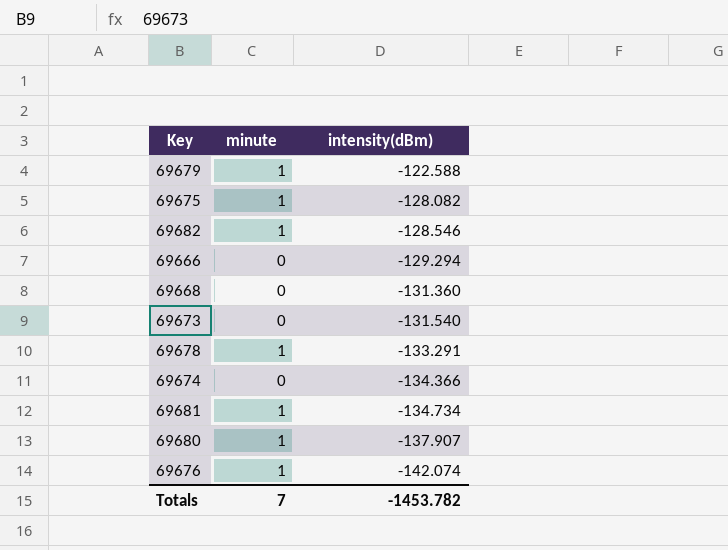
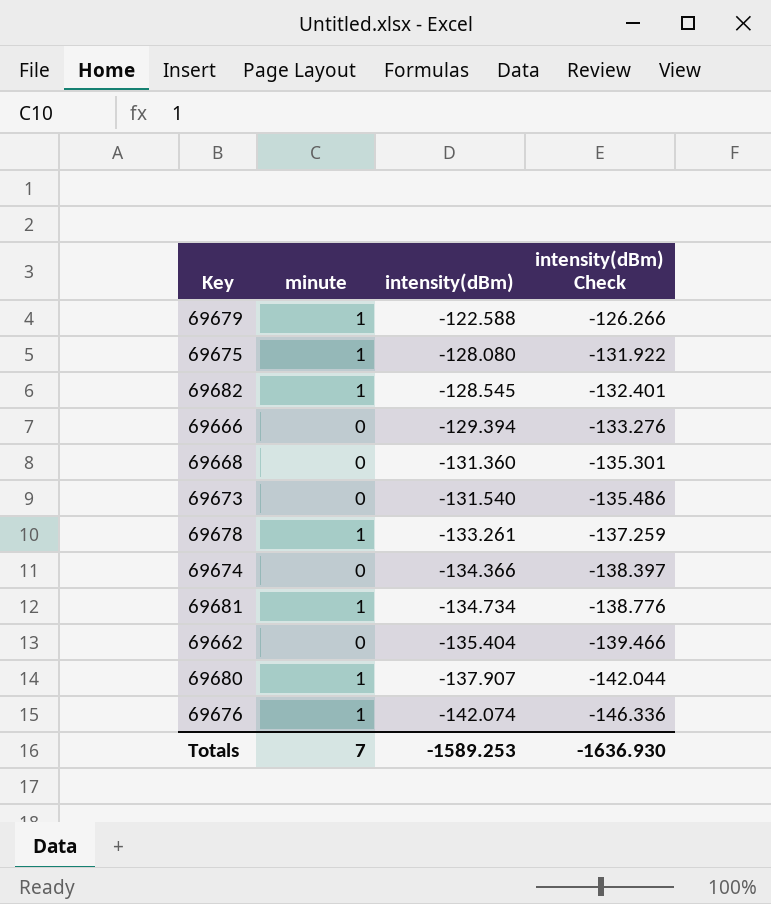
column intensity(dBm) Check | formula: none -> [intensity(dBm)] * 1.03
69675 | intensity(dBm): -128.082 -> -128.080
69682 | intensity(dBm): -128.546 -> -128.545
69666 | intensity(dBm): -129.294 -> -129.394
69678 | intensity(dBm): -133.291 -> -133.261
row 69662: none -> 0 | -135.404 | -139.466
Totals | intensity(dBm): -1453.782 -> -1589.253

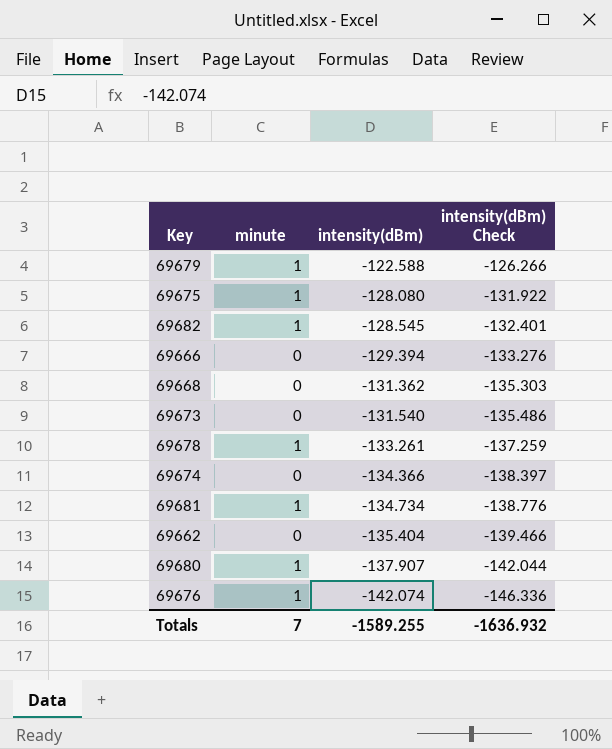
69668 | intensity(dBm): -131.360 -> -131.362
69668 | intensity(dBm) Check: -135.301 -> -135.303
Totals | intensity(dBm): -1589.253 -> -1589.255
Totals | intensity(dBm) Check: -1636.930 -> -1636.932

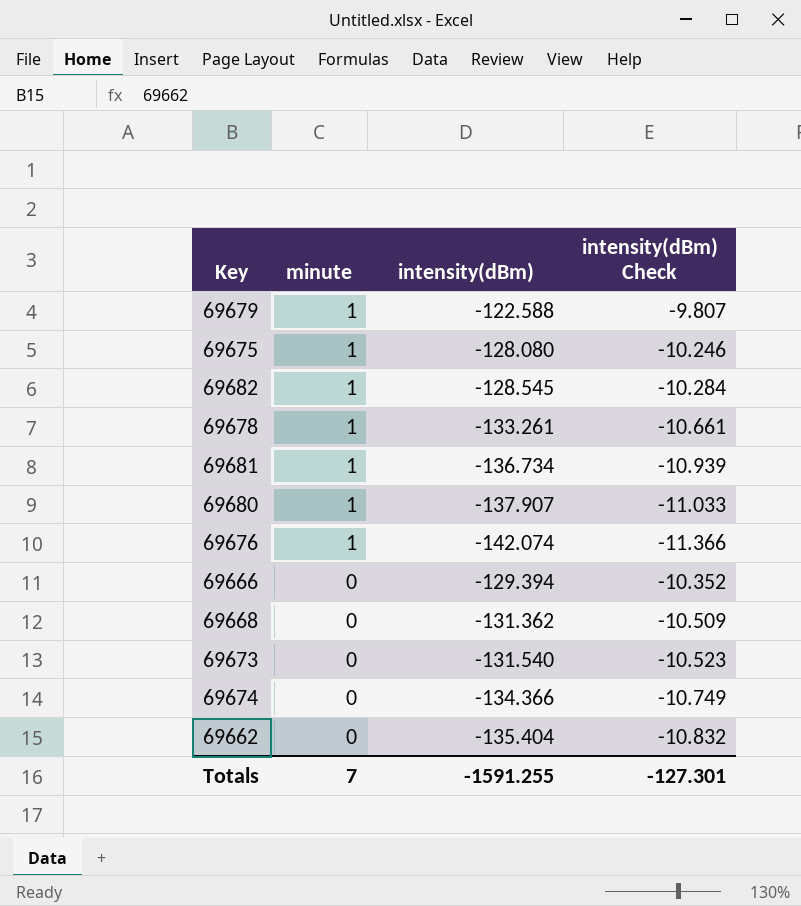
row order: intensity(dBm) descending -> minute descending
column intensity(dBm) Check | formula: [intensity(dBm)] * 1.03 -> [intensity(dBm)] * 0.08
69681 | intensity(dBm): -134.734 -> -136.734
Totals | intensity(dBm): -1589.255 -> -1591.255
Totals | intensity(dBm) Check: -1636.932 -> -127.301

